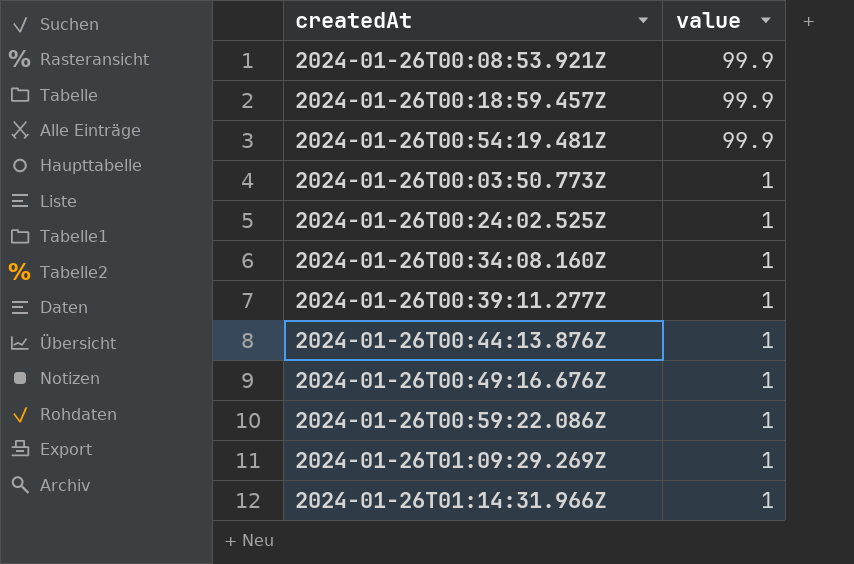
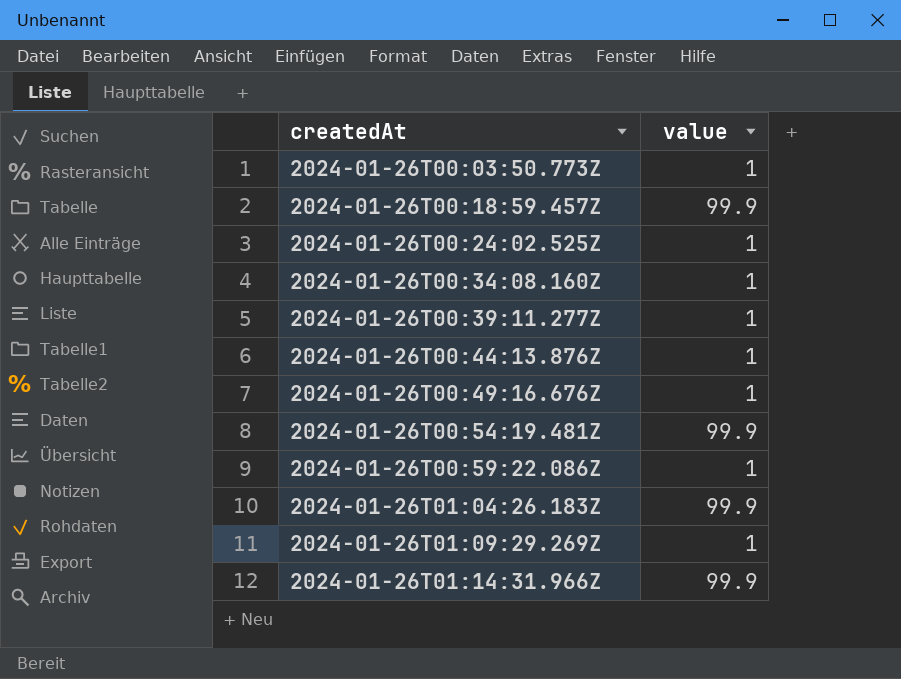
row order: value descending -> createdAt ascending
row 2024-01-26T00:08:53.921Z: 99.9 -> none
row 2024-01-26T01:04:26.183Z: none -> 99.9
2024-01-26T01:14:31.966Z | value: 1 -> 99.9

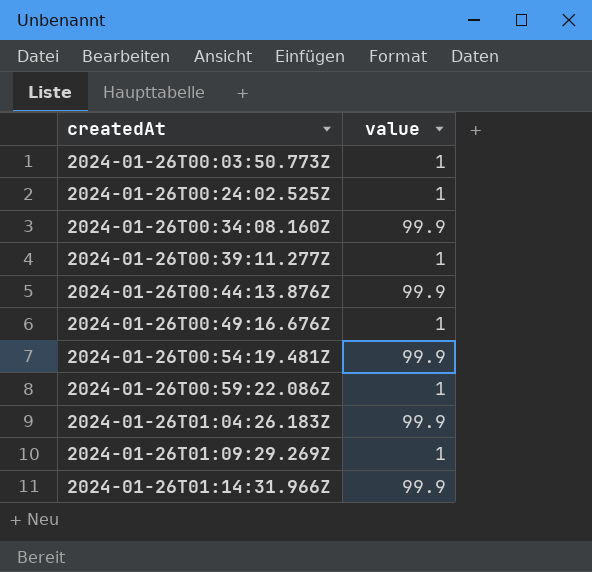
row 2024-01-26T00:18:59.457Z: 99.9 -> none
2024-01-26T00:34:08.160Z | value: 1 -> 99.9
2024-01-26T00:44:13.876Z | value: 1 -> 99.9

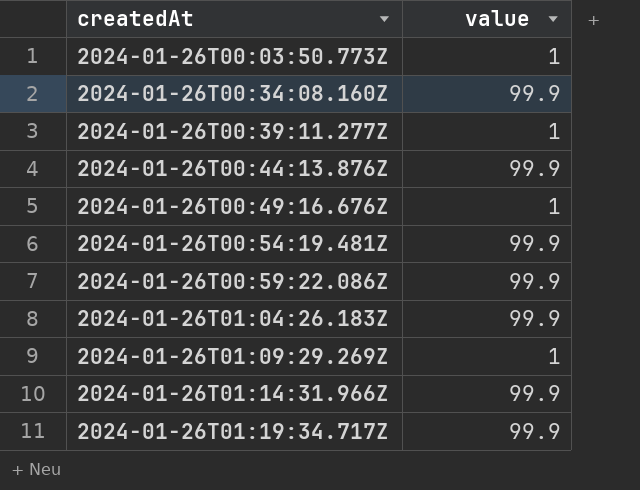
row 2024-01-26T00:24:02.525Z: 1 -> none
2024-01-26T00:59:22.086Z | value: 1 -> 99.9
row 2024-01-26T01:19:34.717Z: none -> 99.9

